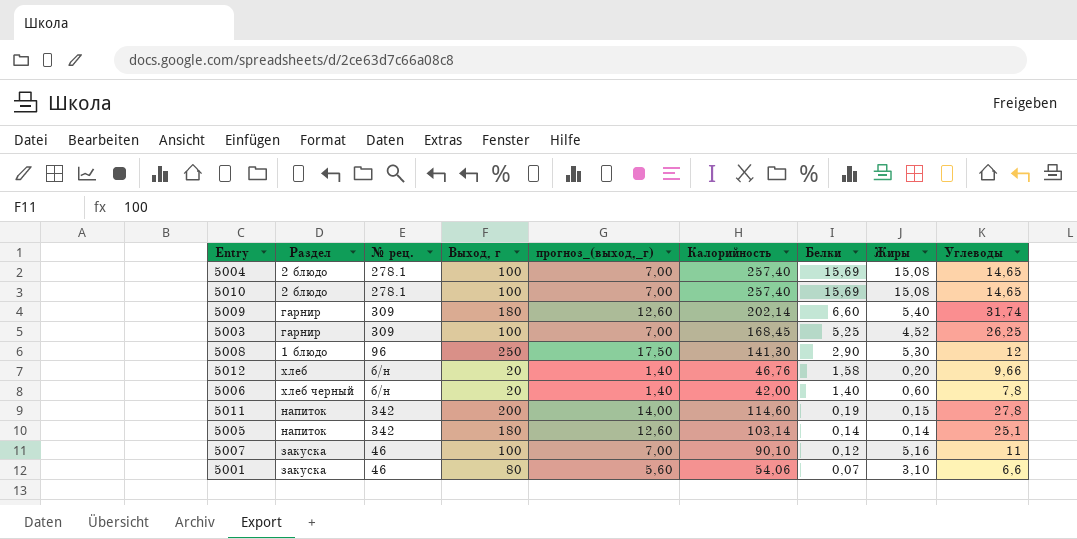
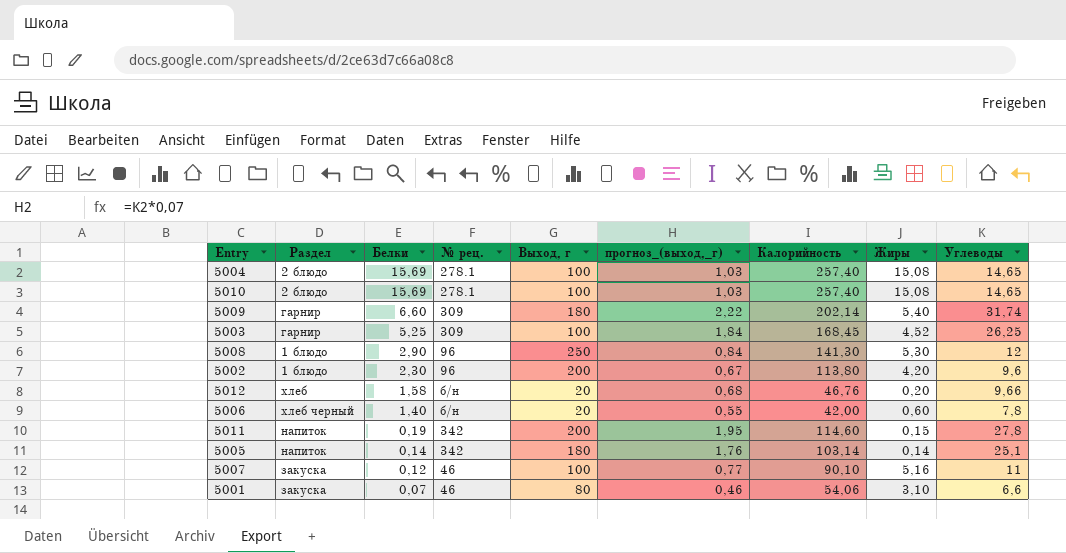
column Белки | position: 7 -> 3
column прогноз_(выход,_г) | formula: [Выход, г] * 0,07 -> [Углеводы] * 0,07
row 5002: none -> 1 блюдо | 2,30 | 96 | 200 | 0,67 | 113,80 | 4,20 | 9,6

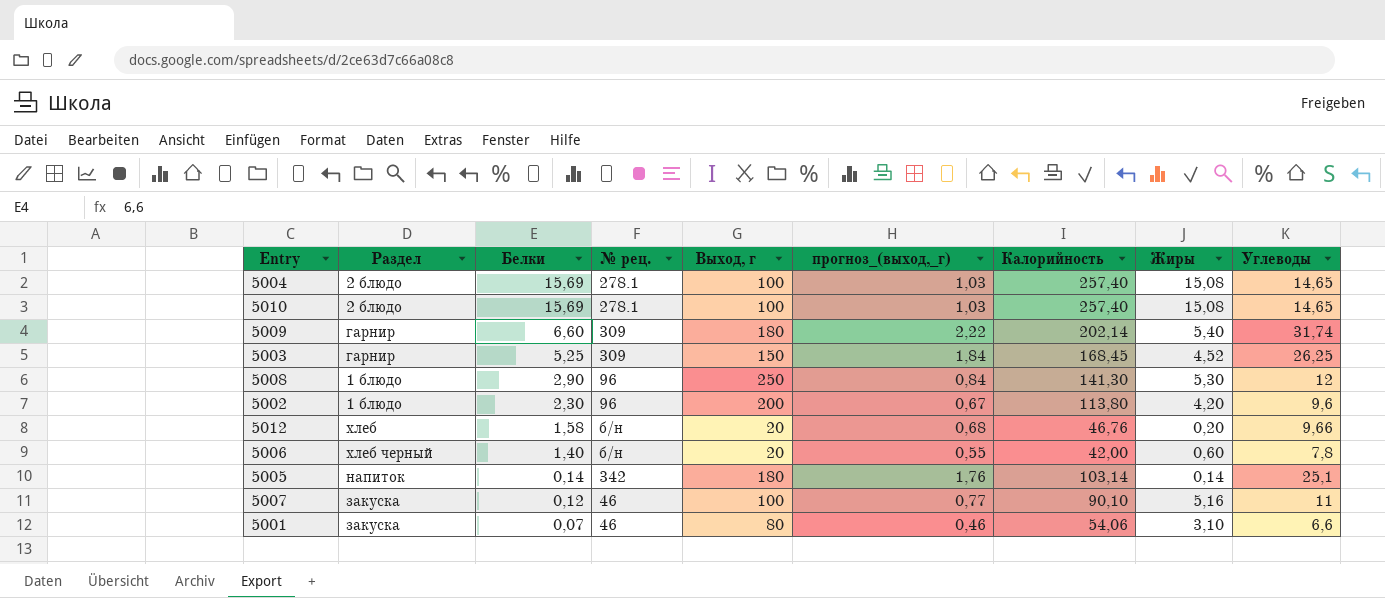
row 5011: напиток | 0,19 | 342 | 200 | 1,95 | 114,60 | 0,15 | 27,8 -> none
5003 | Выход, г: 100 -> 150

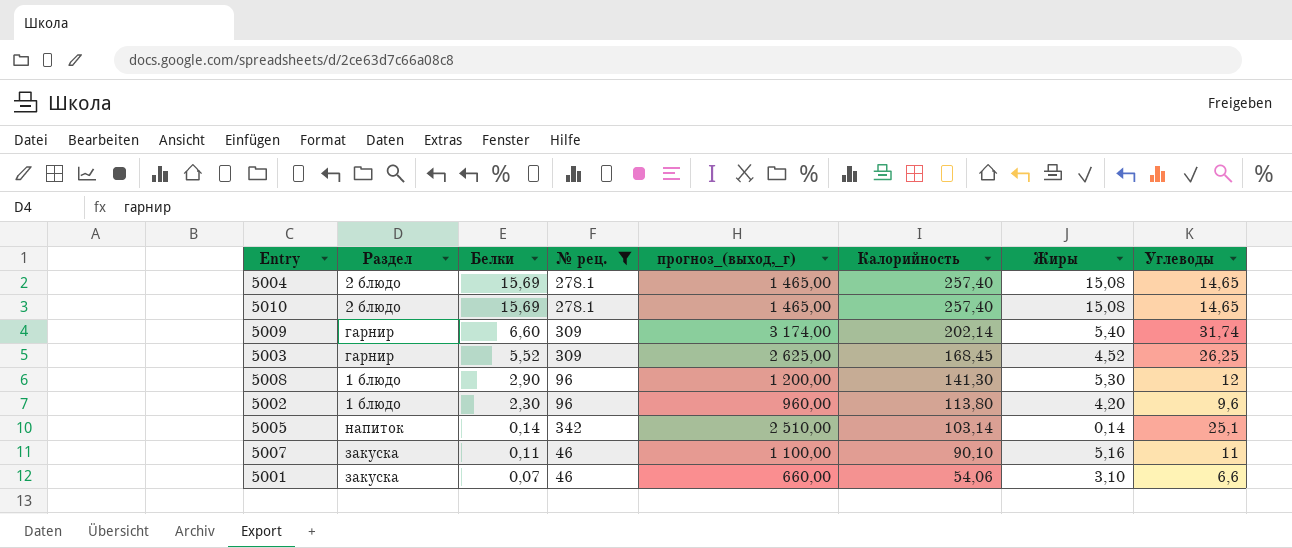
filter: none -> № рец. != б/н
column Выход, г | position: 5 -> none
column прогноз_(выход,_г) | formula: [Углеводы] * 0,07 -> [Углеводы] * 100
5003 | Белки: 5,25 -> 5,52
5007 | Белки: 0,12 -> 0,11

